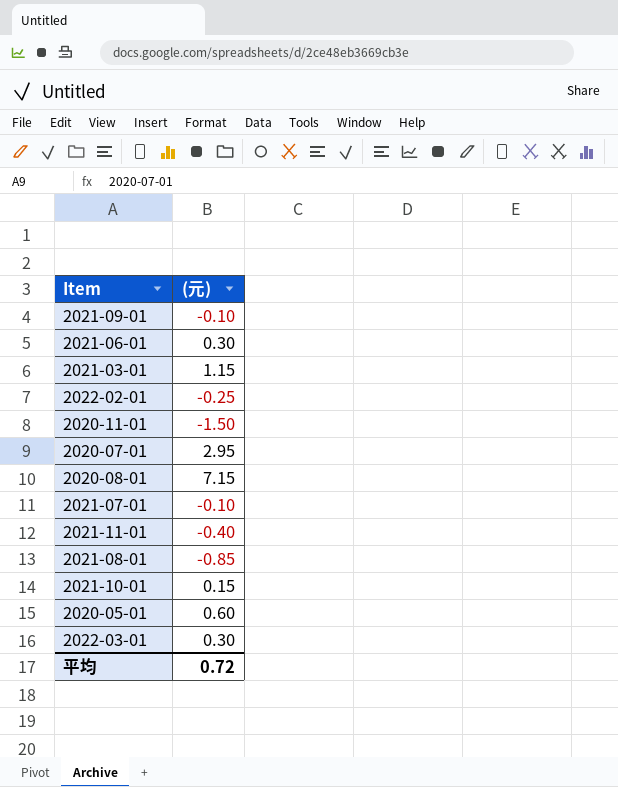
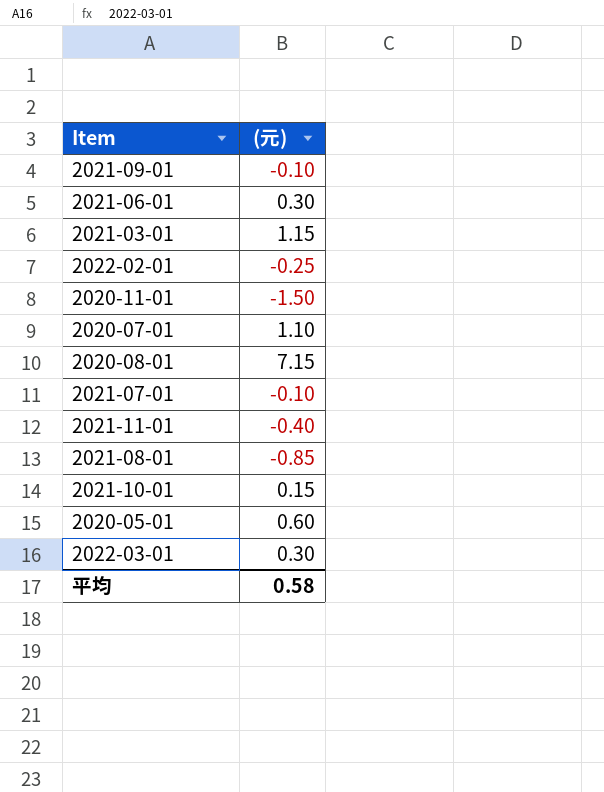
2020-07-01 | (元): 2.95 -> 1.10
平均 | (元): 0.72 -> 0.58

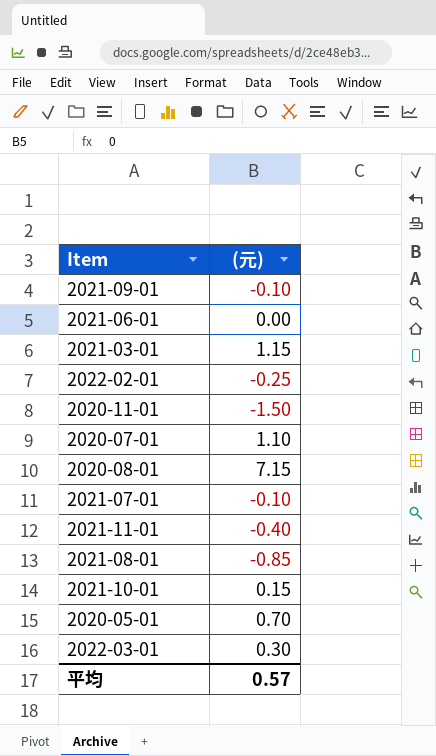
2021-06-01 | (元): 0.30 -> 0.00
2020-05-01 | (元): 0.60 -> 0.70
平均 | (元): 0.58 -> 0.57

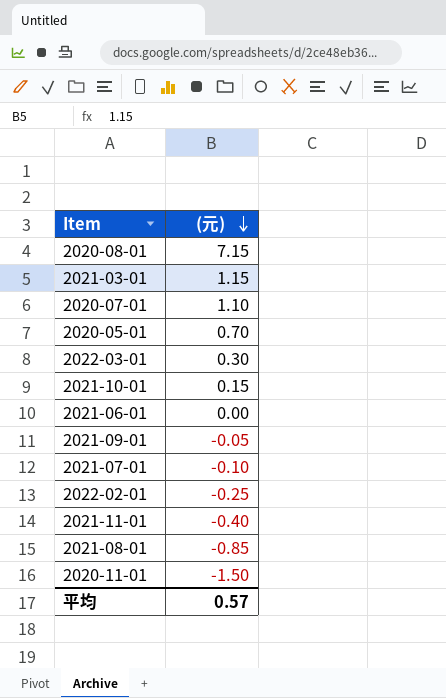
row order: none -> (元) descending
2021-09-01 | (元): -0.10 -> -0.05

